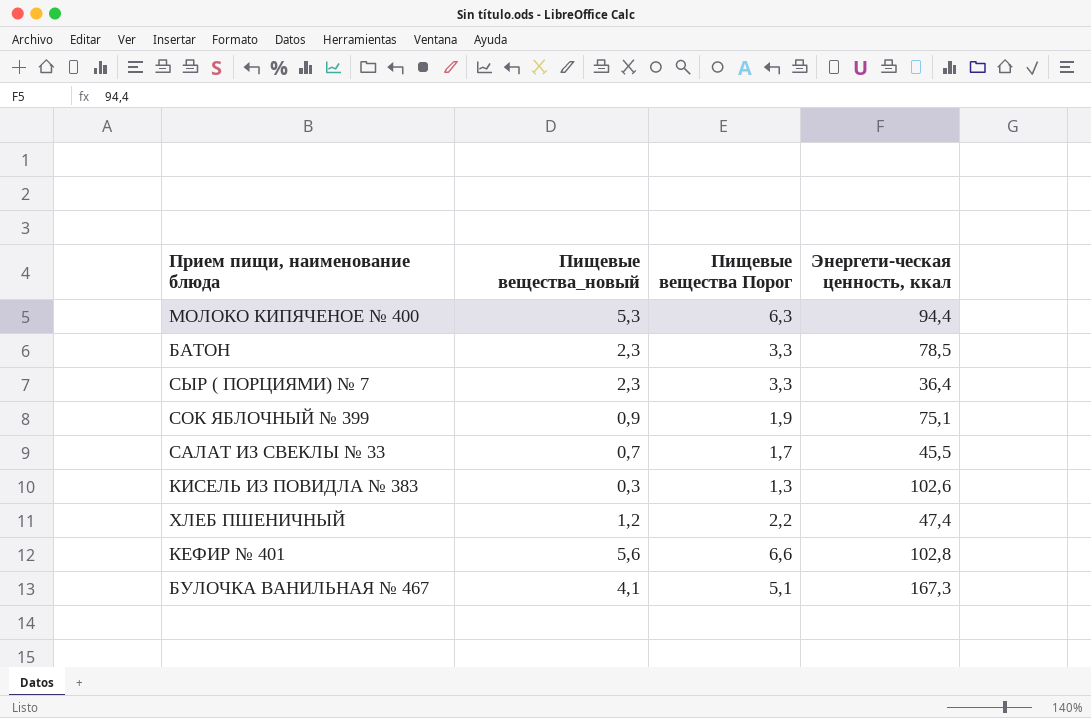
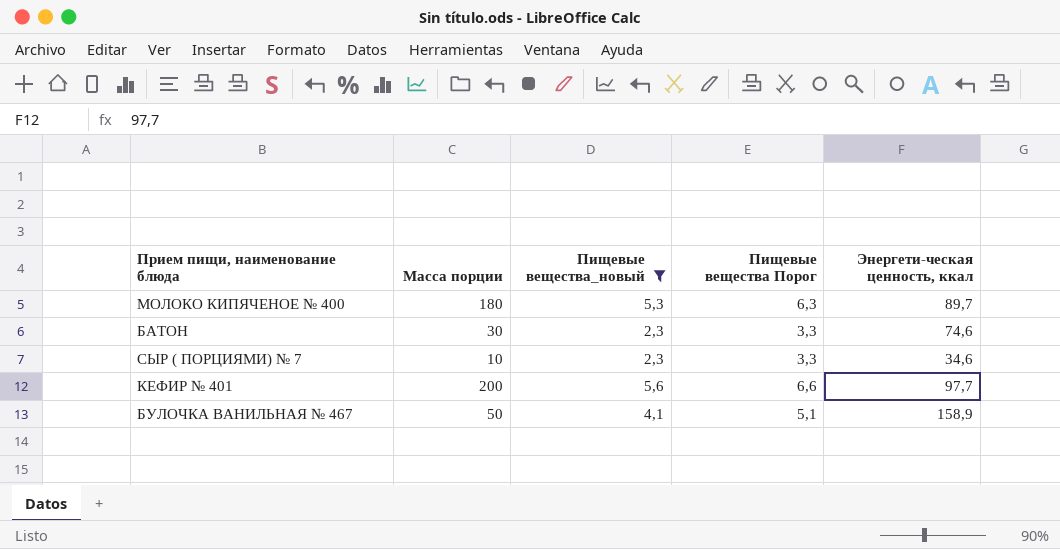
filter: none -> Пищевые вещества_новый >= 2,3
column Масса порции | position: none -> 2
МОЛОКО КИПЯЧЕНОЕ № 400 | Энергети-ческая ценность, ккал: 94,4 -> 89,7
БАТОН | Энергети-ческая ценность, ккал: 78,5 -> 74,6
СЫР ( ПОРЦИЯМИ) № 7 | Энергети-ческая ценность, ккал: 36,4 -> 34,6
КЕФИР № 401 | Энергети-ческая ценность, ккал: 102,8 -> 97,7
БУЛОЧКА ВАНИЛЬНАЯ № 467 | Энергети-ческая ценность, ккал: 167,3 -> 158,9

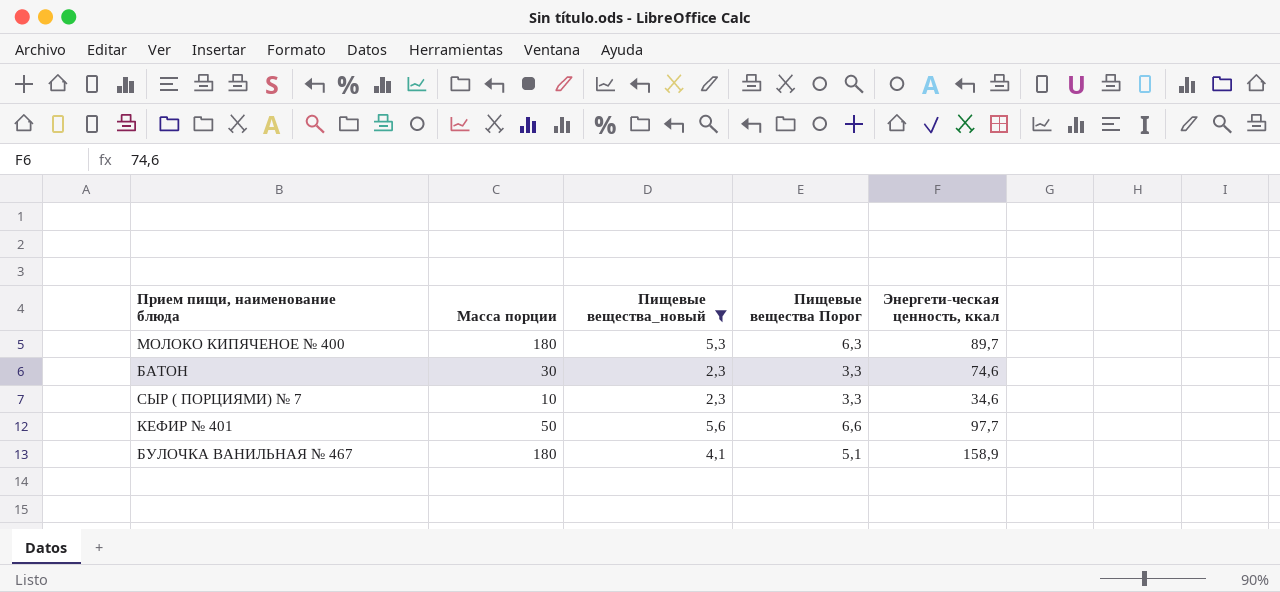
КЕФИР № 401 | Масса порции: 200 -> 50
БУЛОЧКА ВАНИЛЬНАЯ № 467 | Масса порции: 50 -> 180

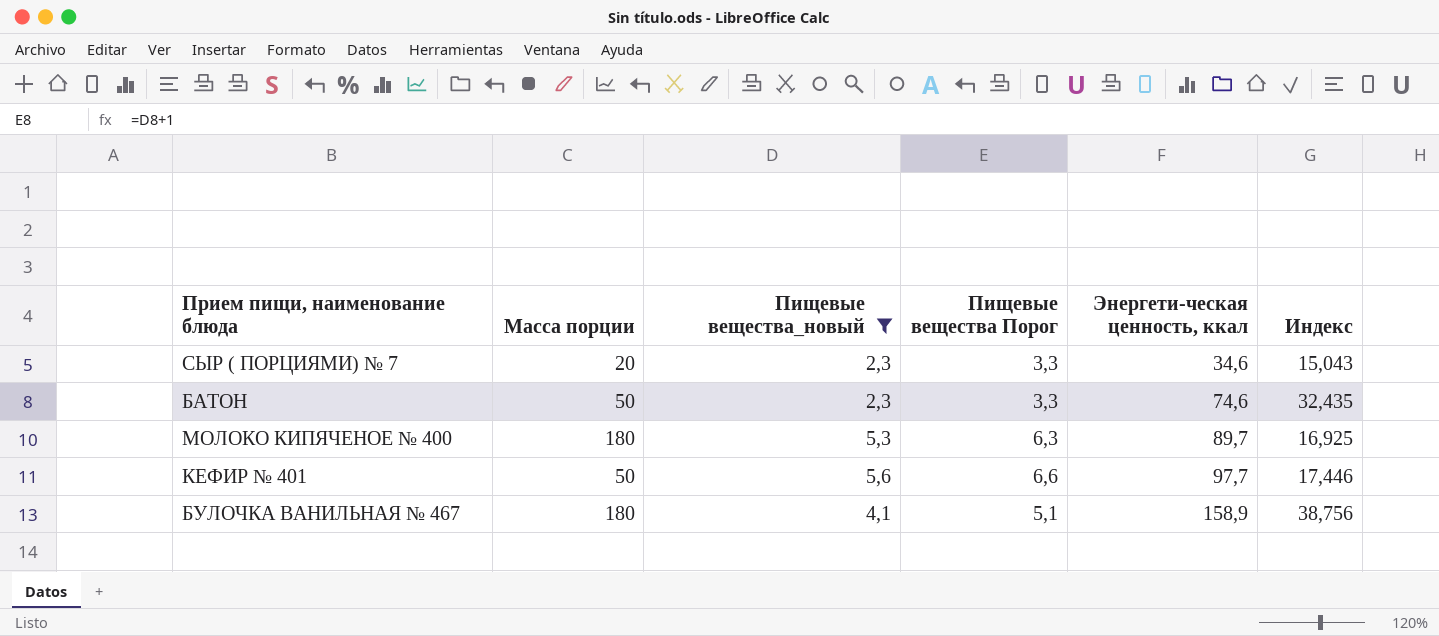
row order: none -> Энергети-ческая ценность, ккал ascending
column Индекс | formula: none -> [Энергети-ческая ценность, ккал] / [Пищевые вещества_новый]
СЫР ( ПОРЦИЯМИ) № 7 | Масса порции: 10 -> 20
БАТОН | Масса порции: 30 -> 50

